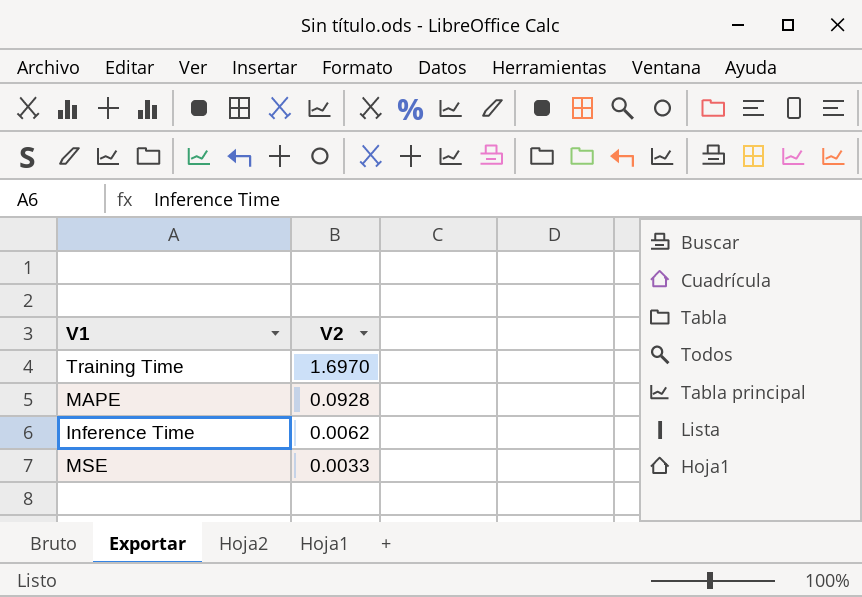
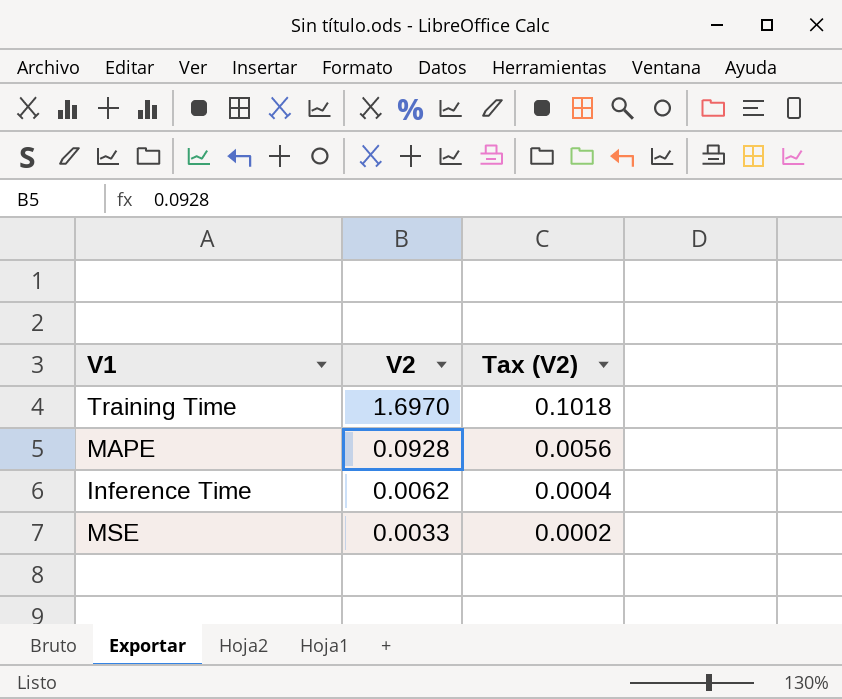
column Tax (V2) | formula: none -> [V2] * 0.06

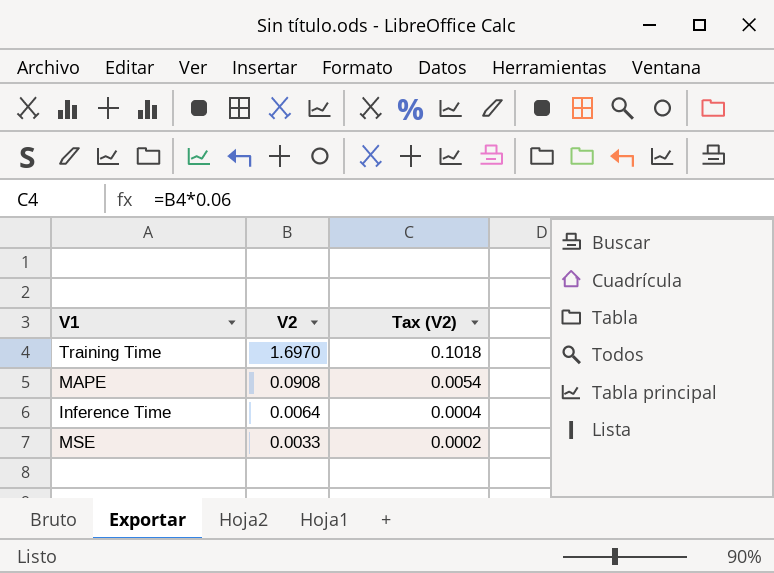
MAPE | V2: 0.0928 -> 0.0908
MAPE | Tax (V2): 0.0056 -> 0.0054
Inference Time | V2: 0.0062 -> 0.0064

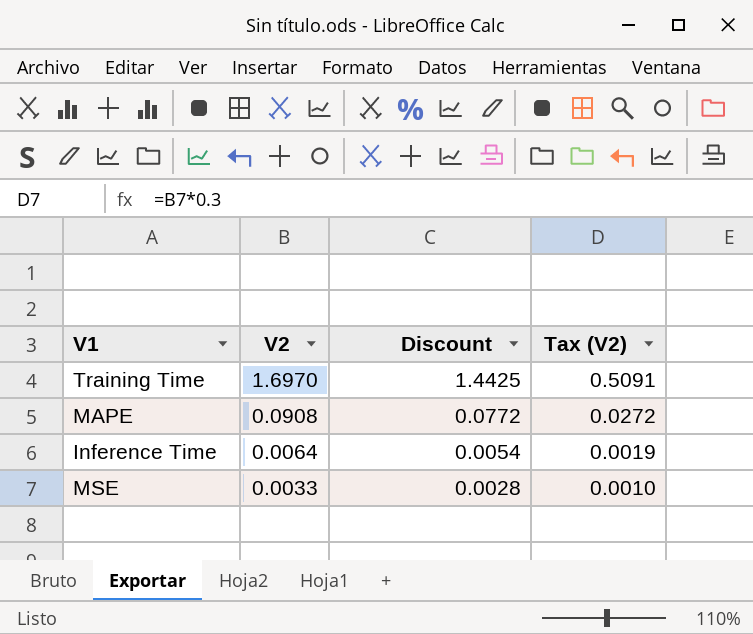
column Discount | formula: none -> [V2] * 0.85
column Tax (V2) | formula: [V2] * 0.06 -> [V2] * 0.3

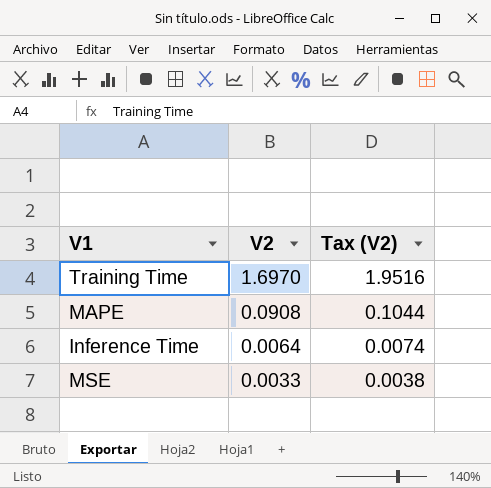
column Discount | formula: [V2] * 0.85 -> none
column Tax (V2) | formula: [V2] * 0.3 -> [V2] * 1.15

